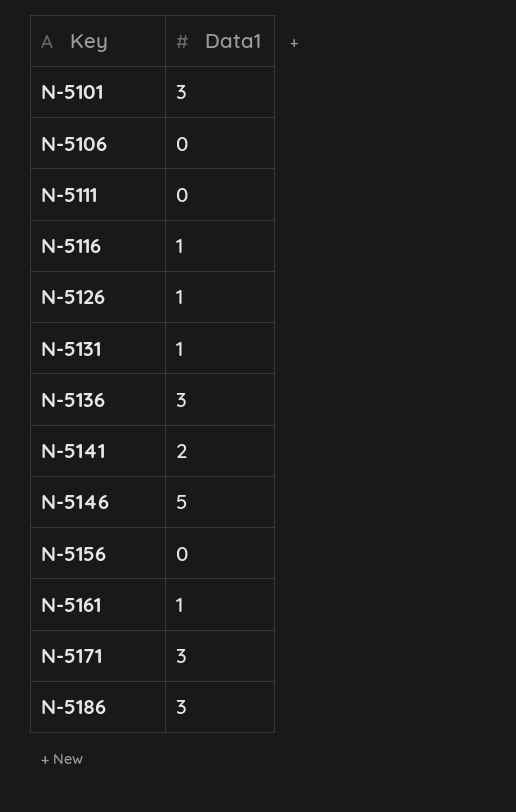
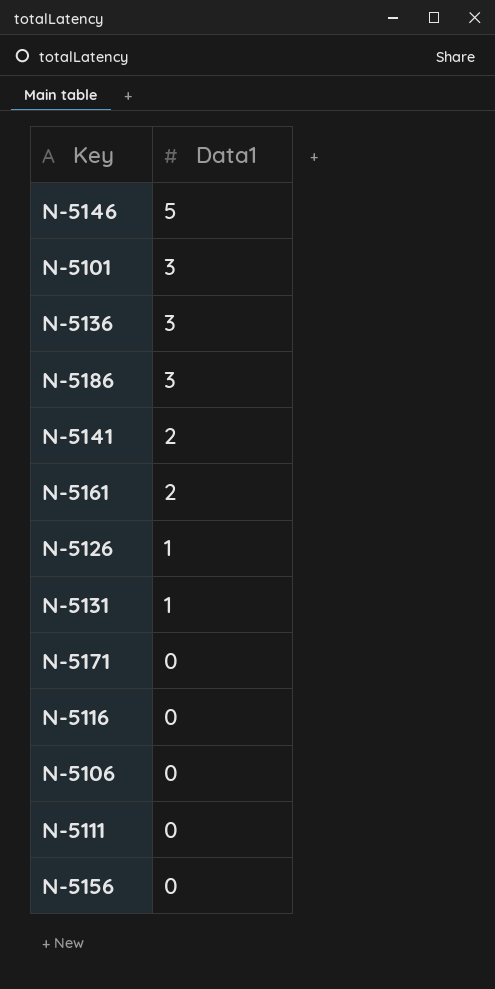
row order: Key ascending -> Data1 descending
N-5161 | Data1: 1 -> 2
N-5171 | Data1: 3 -> 0
N-5116 | Data1: 1 -> 0

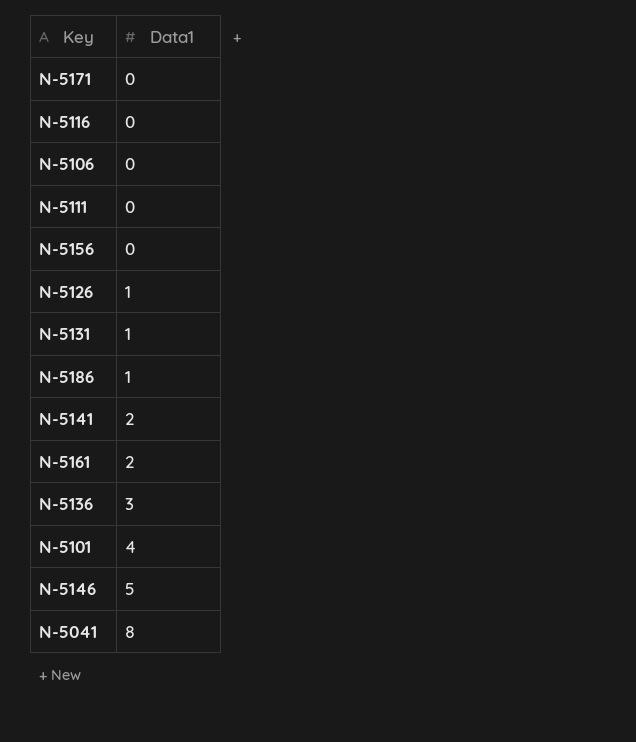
row order: Data1 descending -> Data1 ascending
N-5186 | Data1: 3 -> 1
N-5101 | Data1: 3 -> 4
row N-5041: none -> 8

